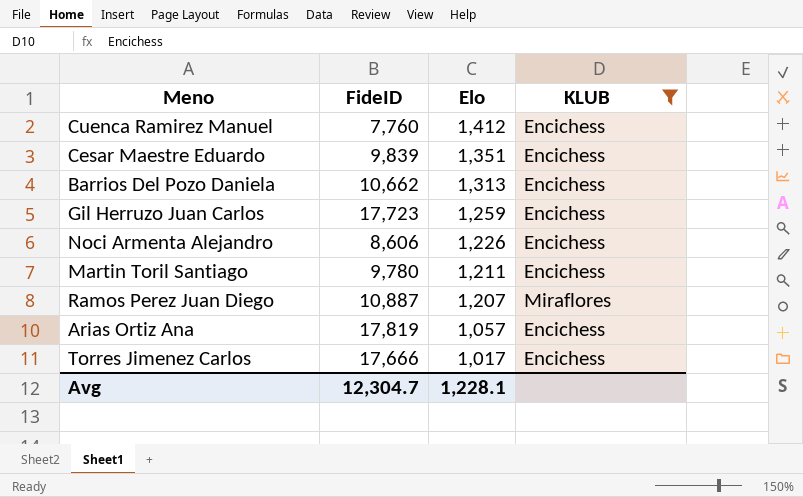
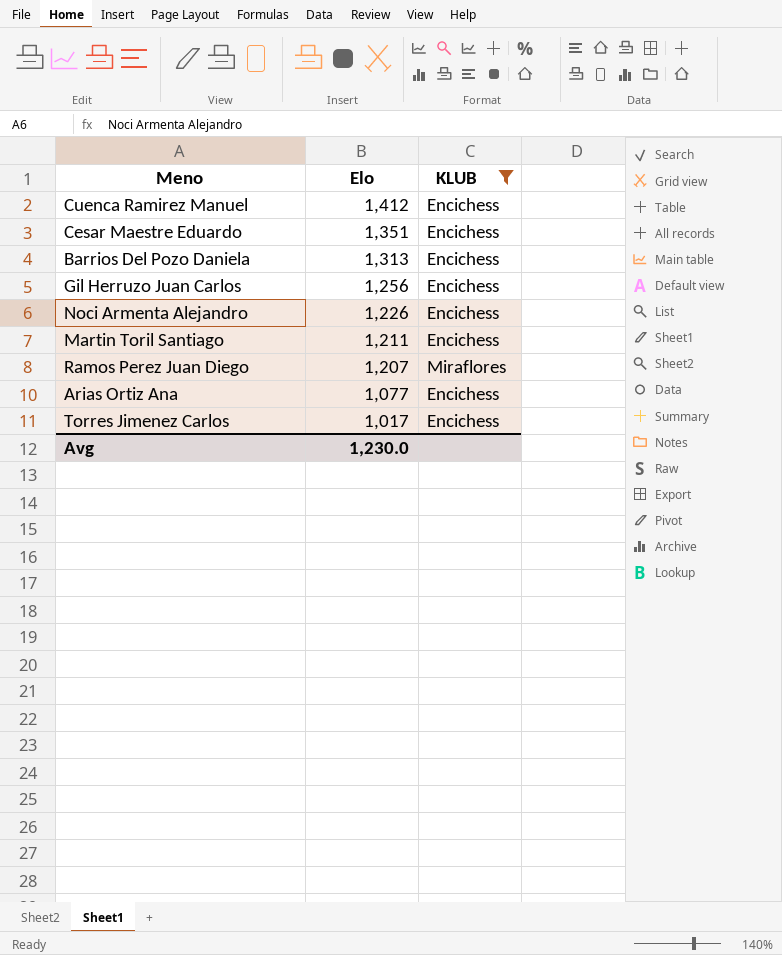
column FideID | position: 2 -> none
Gil Herruzo Juan Carlos | Elo: 1,259 -> 1,256
Arias Ortiz Ana | Elo: 1,057 -> 1,077
Avg | Elo: 1,228.1 -> 1,230.0

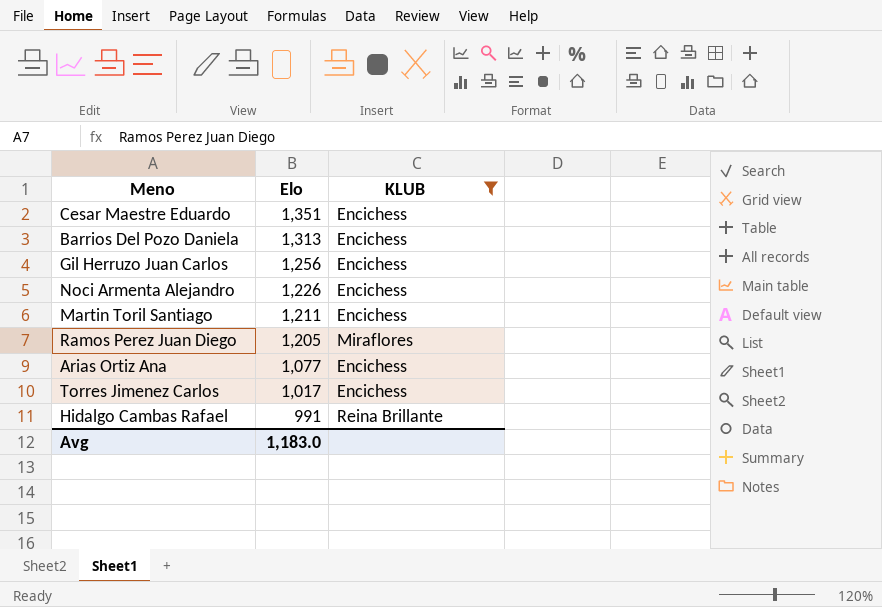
row Cuenca Ramirez Manuel: 1,412 | Encichess -> none
Ramos Perez Juan Diego | Elo: 1,207 -> 1,205
row Hidalgo Cambas Rafael: none -> 991 | Reina Brillante
Avg | Elo: 1,230.0 -> 1,183.0

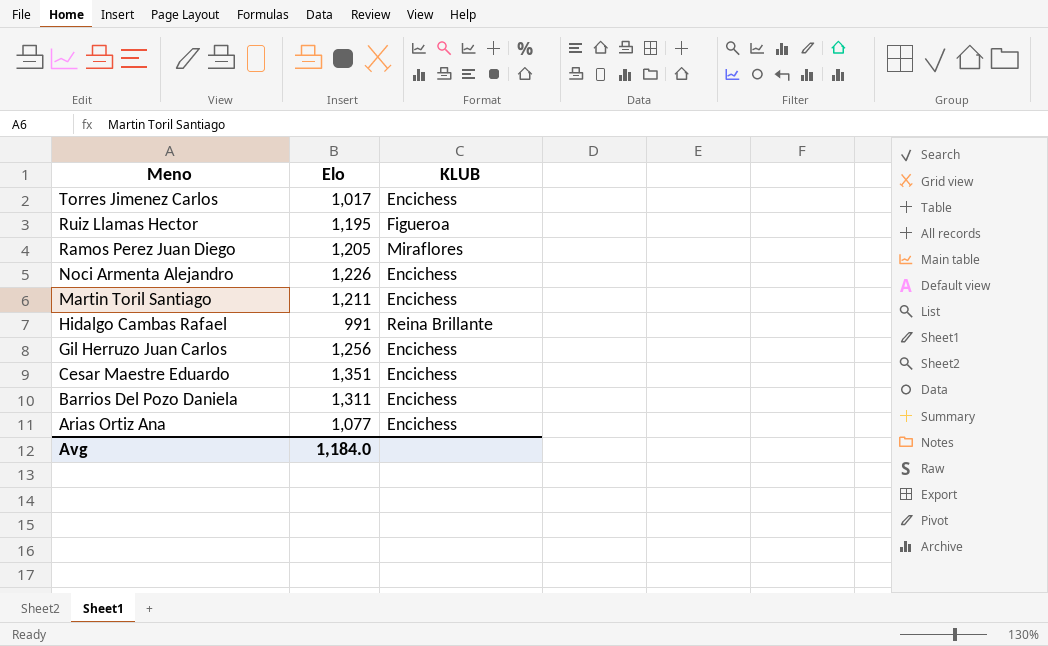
filter: KLUB != Figueroa -> none
row order: Elo descending -> Meno descending
Barrios Del Pozo Daniela | Elo: 1,313 -> 1,311
Avg | Elo: 1,183.0 -> 1,184.0

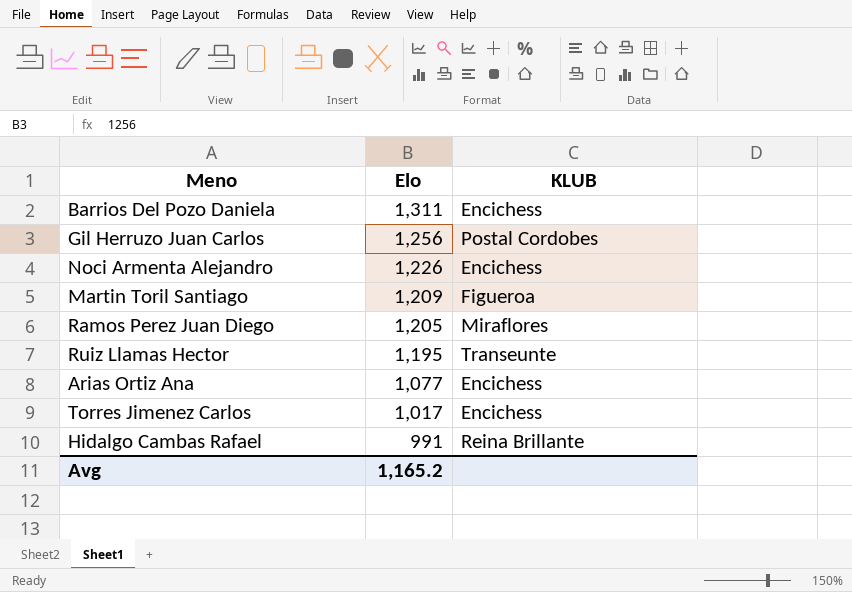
row order: Meno descending -> Elo descending
row Cesar Maestre Eduardo: 1,351 | Encichess -> none
Gil Herruzo Juan Carlos | KLUB: Encichess -> Postal Cordobes
Martin Toril Santiago | Elo: 1,211 -> 1,209
Martin Toril Santiago | KLUB: Encichess -> Figueroa
Ruiz Llamas Hector | KLUB: Figueroa -> Transeunte
Avg | Elo: 1,184.0 -> 1,165.2

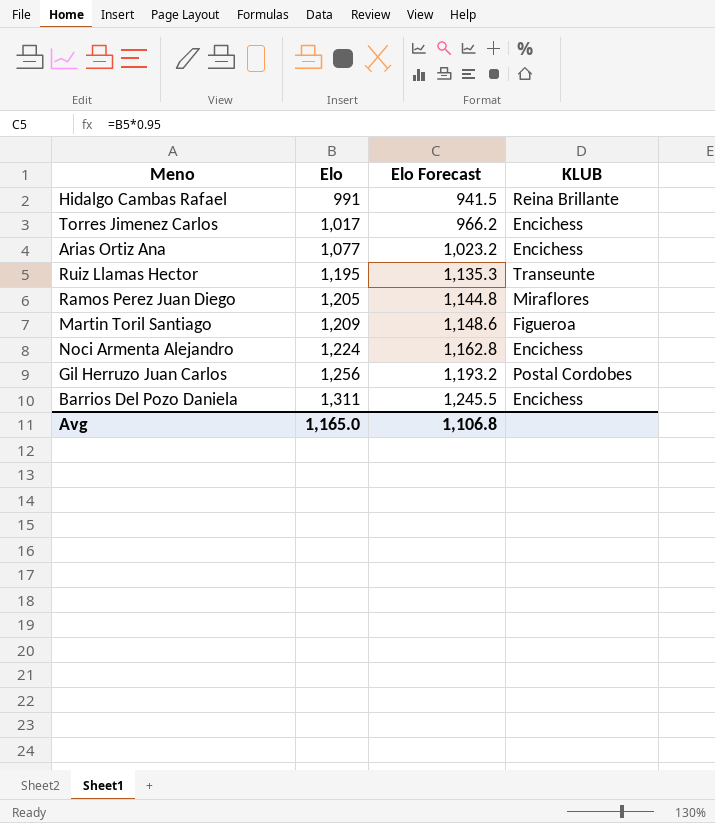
row order: Elo descending -> Elo ascending
column Elo Forecast | formula: none -> [Elo] * 0.95
Noci Armenta Alejandro | Elo: 1,226 -> 1,224
Avg | Elo: 1,165.2 -> 1,165.0

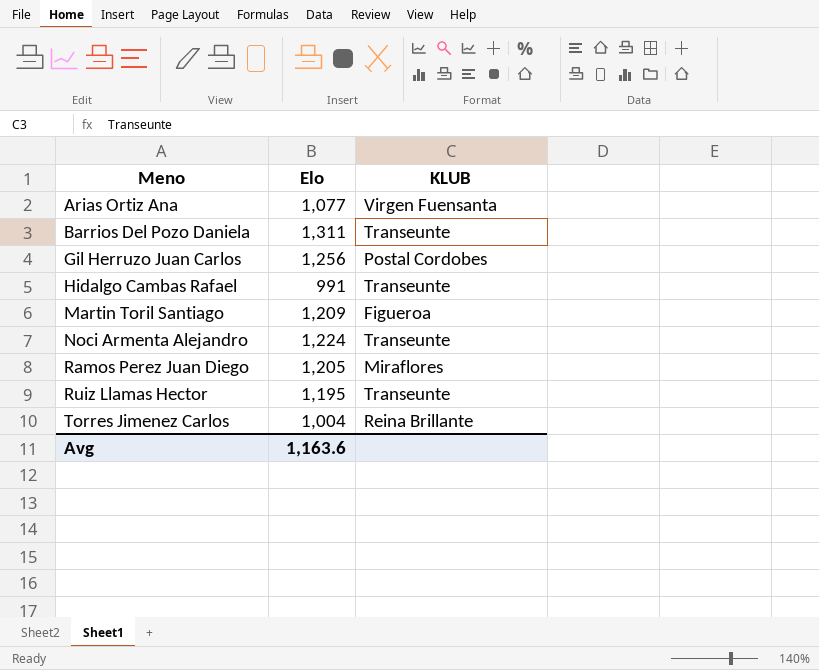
row order: Elo ascending -> Meno ascending
column Elo Forecast | formula: [Elo] * 0.95 -> none
Arias Ortiz Ana | KLUB: Encichess -> Virgen Fuensanta
Barrios Del Pozo Daniela | KLUB: Encichess -> Transeunte
Hidalgo Cambas Rafael | KLUB: Reina Brillante -> Transeunte
Noci Armenta Alejandro | KLUB: Encichess -> Transeunte
Torres Jimenez Carlos | Elo: 1,017 -> 1,004
Torres Jimenez Carlos | KLUB: Encichess -> Reina Brillante
Avg | Elo: 1,165.0 -> 1,163.6

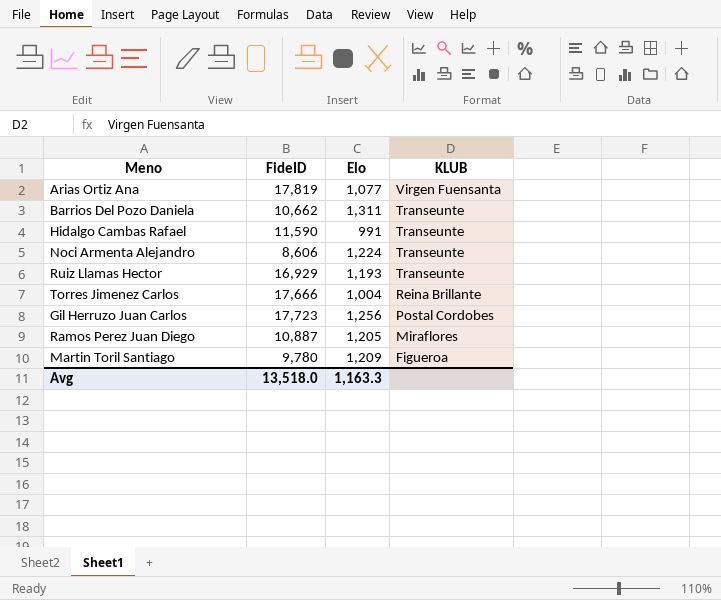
row order: Meno ascending -> KLUB descending
column FideID | position: none -> 2
Ruiz Llamas Hector | Elo: 1,195 -> 1,193
Avg | Elo: 1,163.6 -> 1,163.3

